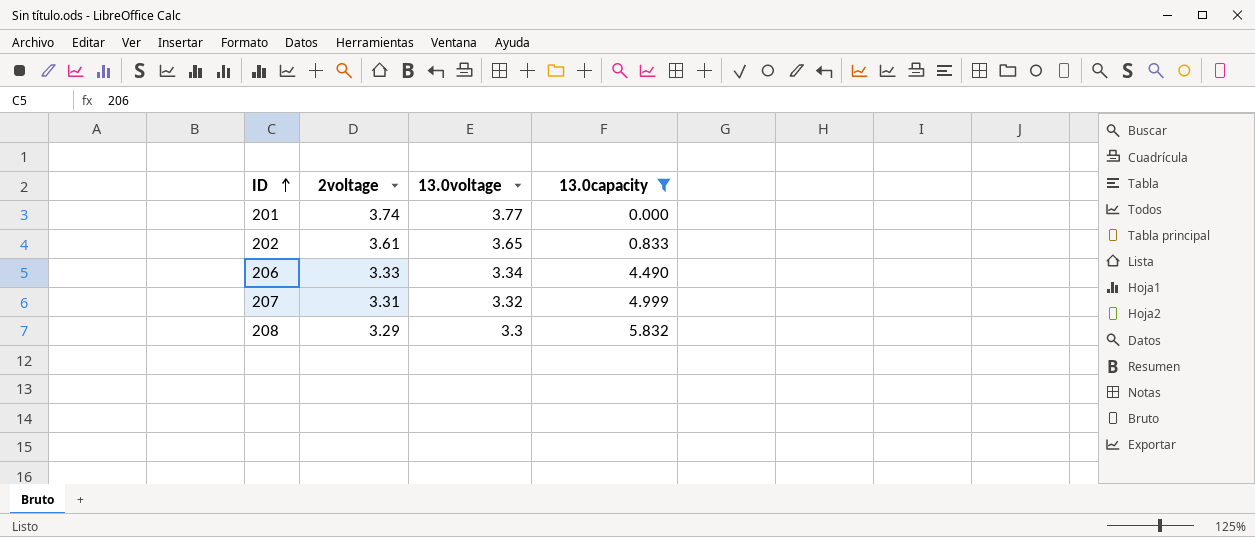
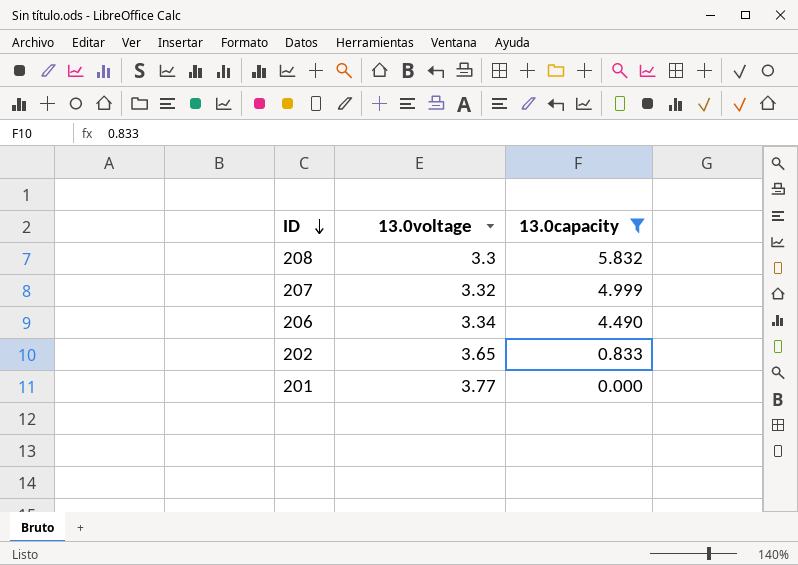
row order: ID ascending -> ID descending
column 2voltage | position: 2 -> none

